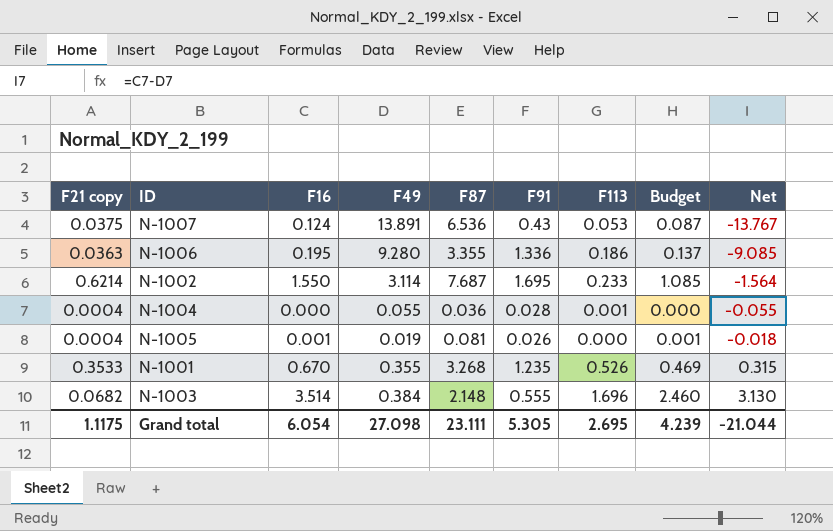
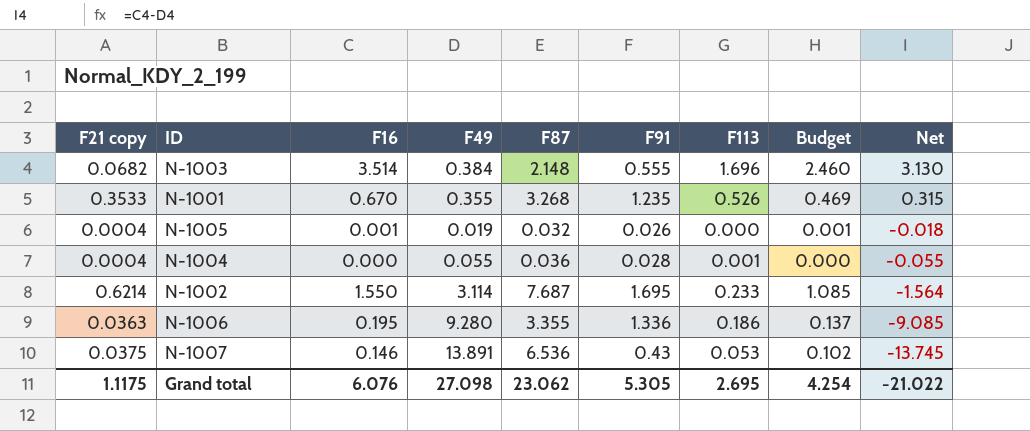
row order: Net ascending -> Net descending
N-1005 | F87: 0.081 -> 0.032
N-1007 | F16: 0.124 -> 0.146
N-1007 | Budget: 0.087 -> 0.102
N-1007 | Net: -13.767 -> -13.745
Grand total | F16: 6.054 -> 6.076
Grand total | F87: 23.111 -> 23.062
Grand total | Budget: 4.239 -> 4.254
Grand total | Net: -21.044 -> -21.022

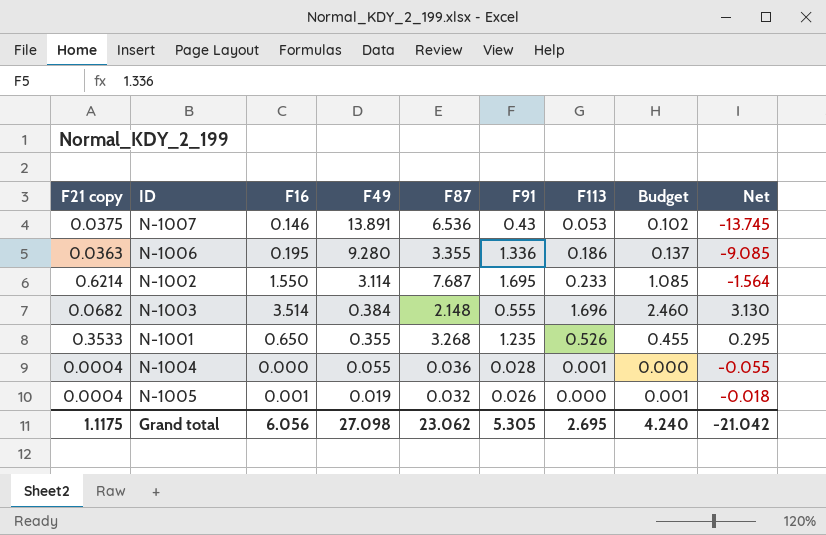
row order: Net descending -> F49 descending
N-1001 | F16: 0.670 -> 0.650
N-1001 | Budget: 0.469 -> 0.455
N-1001 | Net: 0.315 -> 0.295
Grand total | F16: 6.076 -> 6.056
Grand total | Budget: 4.254 -> 4.240
Grand total | Net: -21.022 -> -21.042

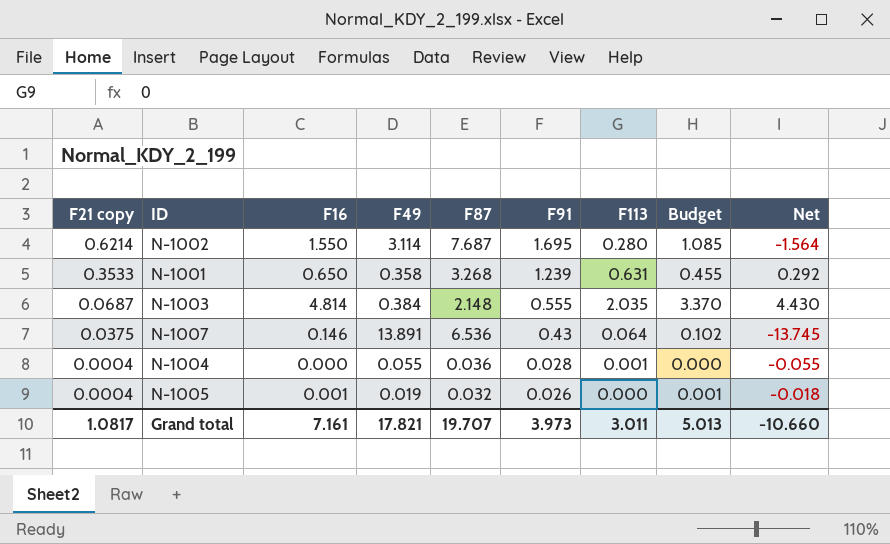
row order: F49 descending -> F21 copy descending
row N-1006: 0.0363 | 0.195 | 9.280 | 3.355 | 1.336 | 0.186 | 0.137 | -9.085 -> none
N-1002 | F113: 0.233 -> 0.280
N-1001 | F49: 0.355 -> 0.358
N-1001 | F91: 1.235 -> 1.239
N-1001 | F113: 0.526 -> 0.631
N-1001 | Net: 0.295 -> 0.292
N-1003 | F21 copy: 0.0682 -> 0.0687
N-1003 | F16: 3.514 -> 4.814
N-1003 | F113: 1.696 -> 2.035
N-1003 | Budget: 2.460 -> 3.370
N-1003 | Net: 3.130 -> 4.430
N-1007 | F113: 0.053 -> 0.064
Grand total | F21 copy: 1.1175 -> 1.0817
Grand total | F16: 6.056 -> 7.161
Grand total | F49: 27.098 -> 17.821
Grand total | F87: 23.062 -> 19.707
Grand total | F91: 5.305 -> 3.973
Grand total | F113: 2.695 -> 3.011
Grand total | Budget: 4.240 -> 5.013
Grand total | Net: -21.042 -> -10.660

